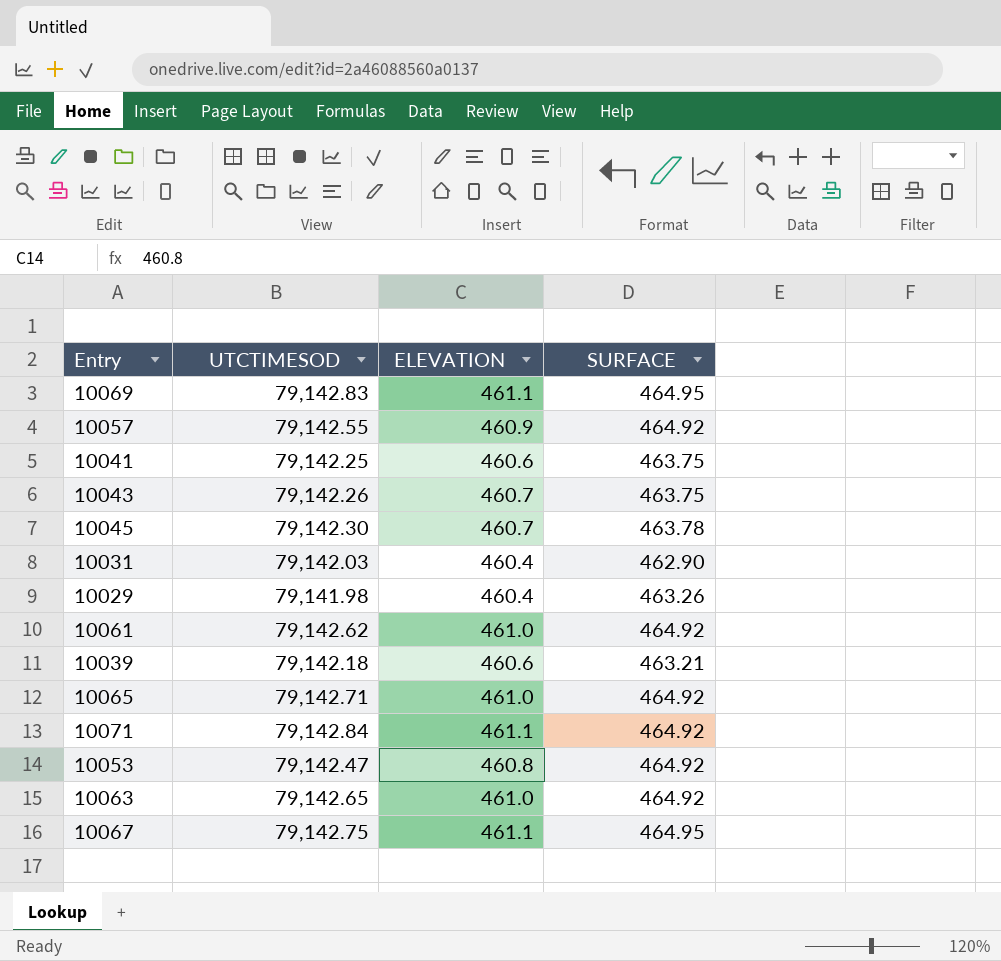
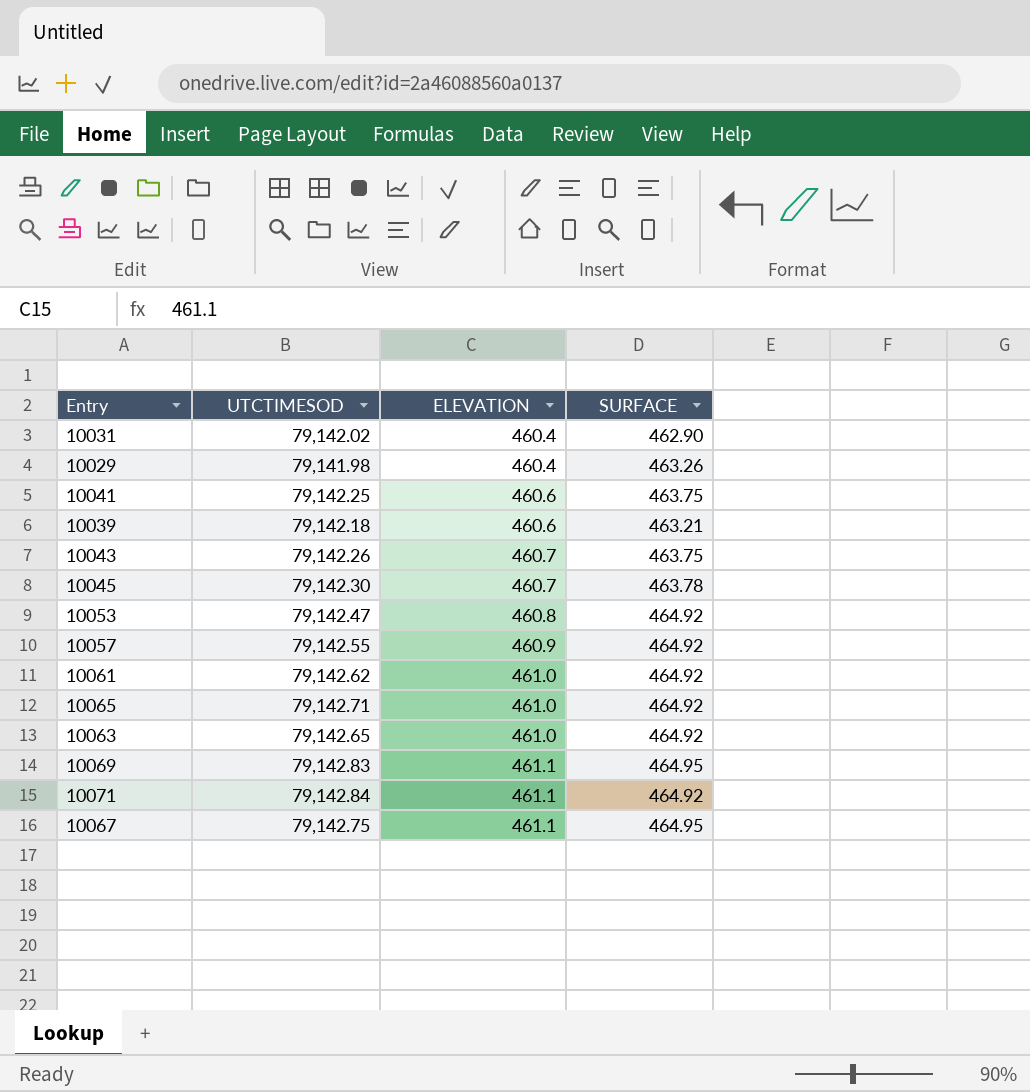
row order: none -> ELEVATION ascending
10031 | UTCTIMESOD: 79,142.03 -> 79,142.02

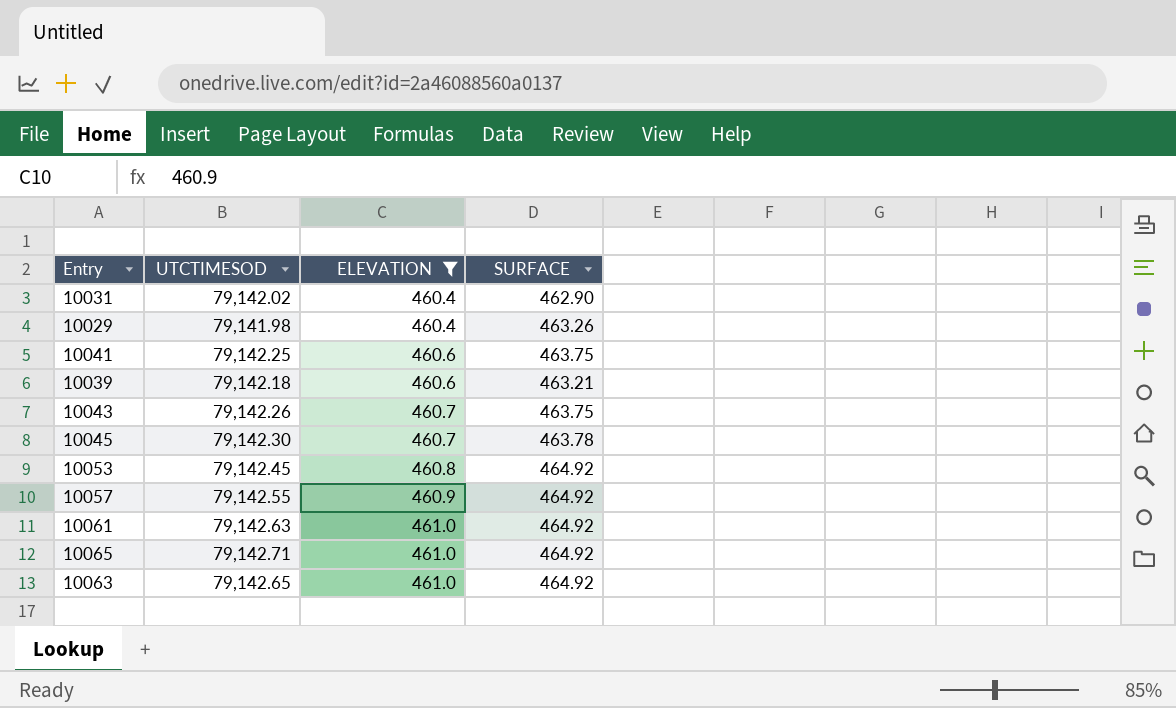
filter: none -> ELEVATION != 461.1
10053 | UTCTIMESOD: 79,142.47 -> 79,142.45
10061 | UTCTIMESOD: 79,142.62 -> 79,142.63

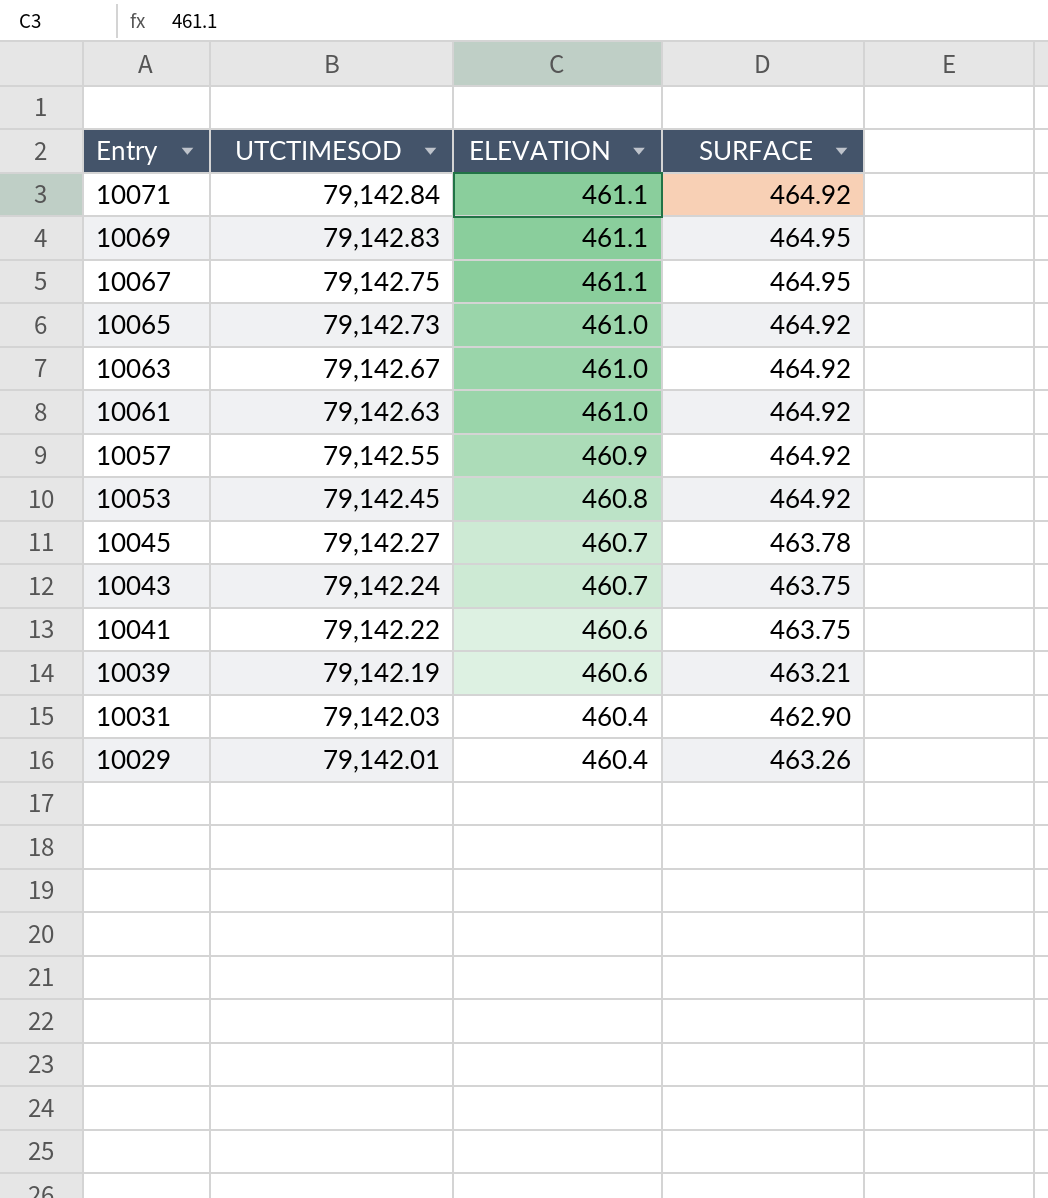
filter: ELEVATION != 461.1 -> none
row order: ELEVATION ascending -> Entry descending
10065 | UTCTIMESOD: 79,142.71 -> 79,142.73
10063 | UTCTIMESOD: 79,142.65 -> 79,142.67
10045 | UTCTIMESOD: 79,142.30 -> 79,142.27
10043 | UTCTIMESOD: 79,142.26 -> 79,142.24
10041 | UTCTIMESOD: 79,142.25 -> 79,142.22
10039 | UTCTIMESOD: 79,142.18 -> 79,142.19
10031 | UTCTIMESOD: 79,142.02 -> 79,142.03
10029 | UTCTIMESOD: 79,141.98 -> 79,142.01

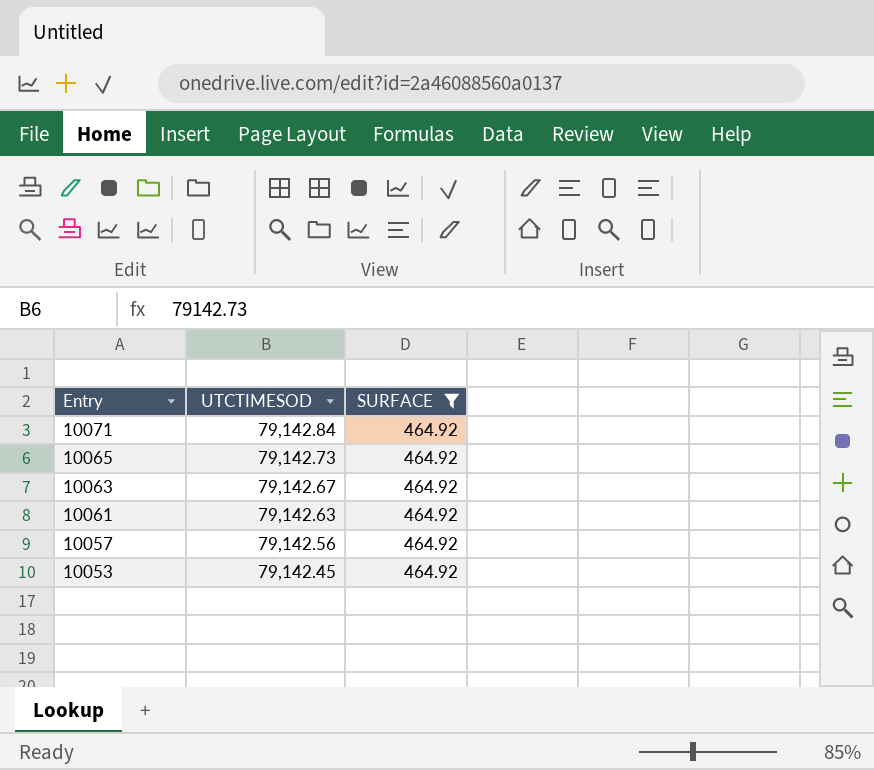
filter: none -> SURFACE = 464.92
column ELEVATION | position: 3 -> none
10057 | UTCTIMESOD: 79,142.55 -> 79,142.56

